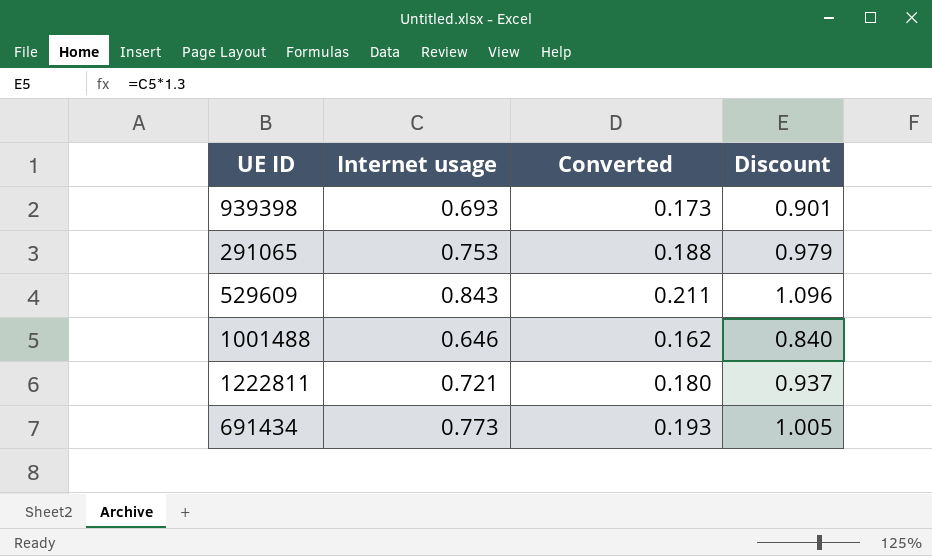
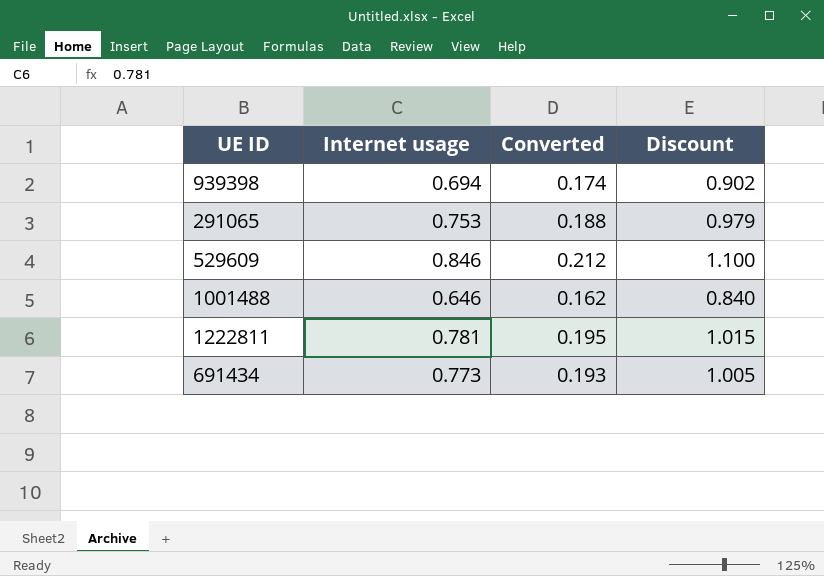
939398 | Internet usage: 0.693 -> 0.694
939398 | Converted: 0.173 -> 0.174
939398 | Discount: 0.901 -> 0.902
529609 | Internet usage: 0.843 -> 0.846
529609 | Converted: 0.211 -> 0.212
529609 | Discount: 1.096 -> 1.100
1222811 | Internet usage: 0.721 -> 0.781
1222811 | Converted: 0.180 -> 0.195
1222811 | Discount: 0.937 -> 1.015

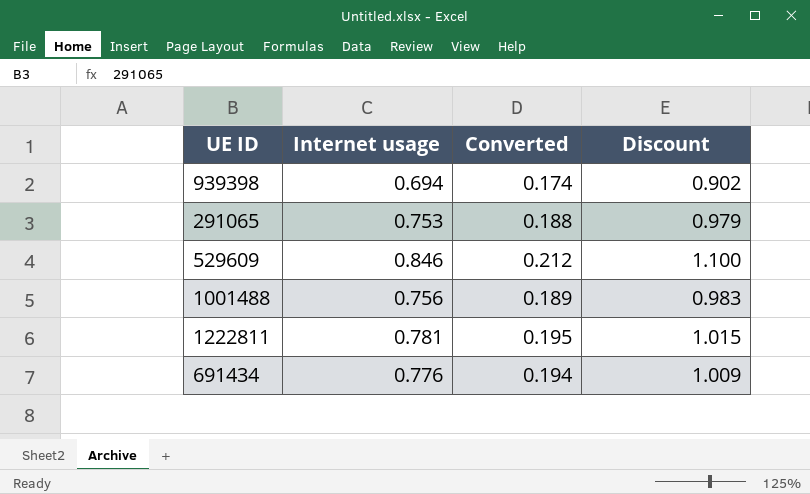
1001488 | Internet usage: 0.646 -> 0.756
1001488 | Converted: 0.162 -> 0.189
1001488 | Discount: 0.840 -> 0.983
691434 | Internet usage: 0.773 -> 0.776
691434 | Converted: 0.193 -> 0.194
691434 | Discount: 1.005 -> 1.009

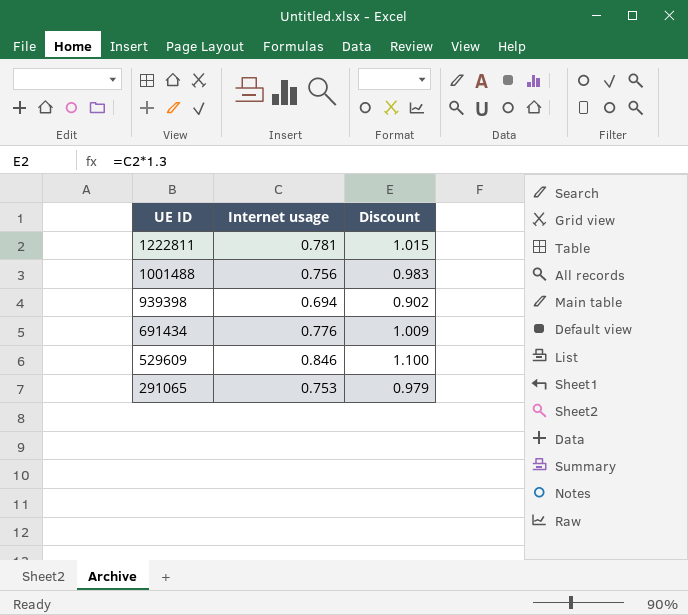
row order: none -> UE ID descending
column Converted | formula: [Internet usage] * 0.25 -> none

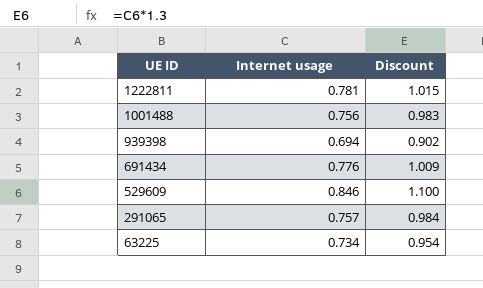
291065 | Internet usage: 0.753 -> 0.757
291065 | Discount: 0.979 -> 0.984
row 63225: none -> 0.734 | 0.954

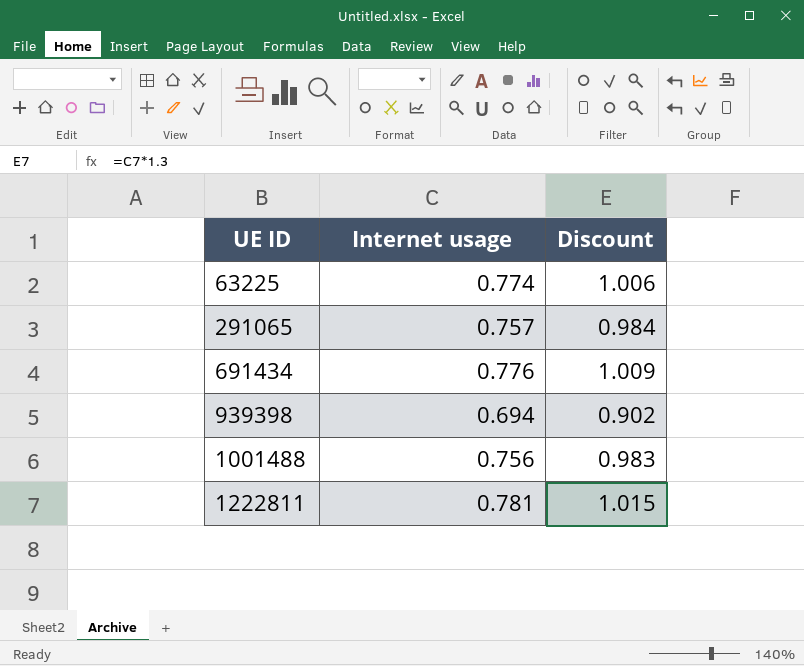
row order: UE ID descending -> UE ID ascending
row 529609: 0.846 | 1.100 -> none
63225 | Internet usage: 0.734 -> 0.774
63225 | Discount: 0.954 -> 1.006

